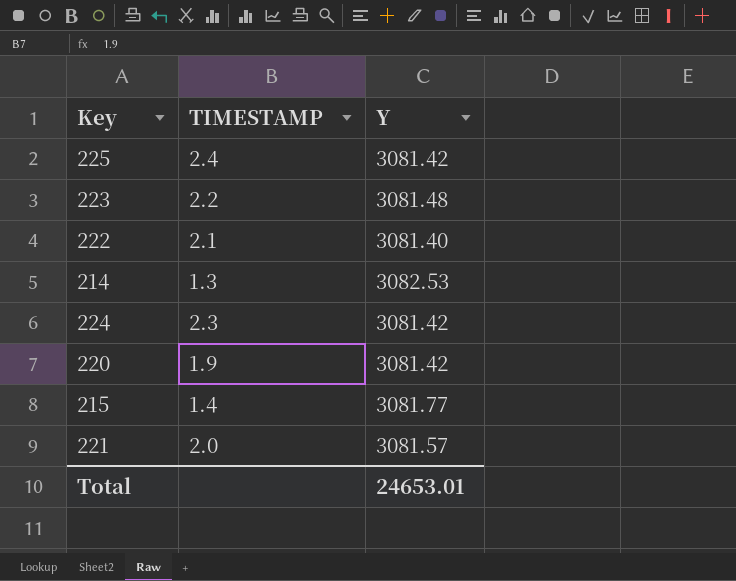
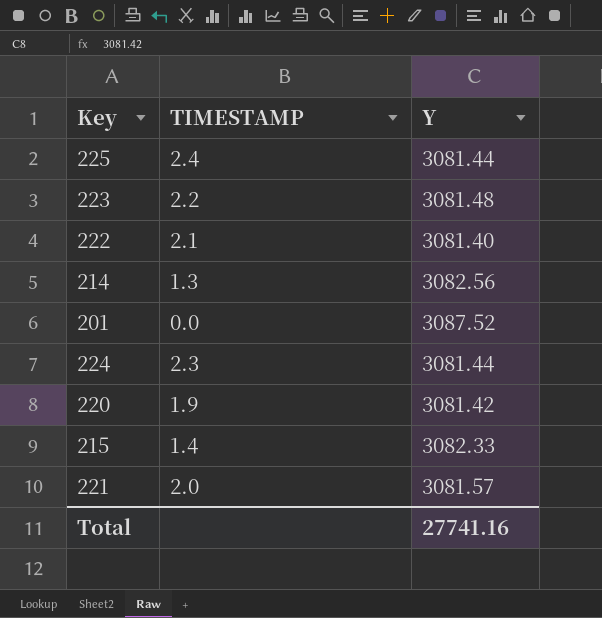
225 | Y: 3081.42 -> 3081.44
214 | Y: 3082.53 -> 3082.56
row 201: none -> 0.0 | 3087.52
224 | Y: 3081.42 -> 3081.44
215 | Y: 3081.77 -> 3082.33
Total | Y: 24653.01 -> 27741.16

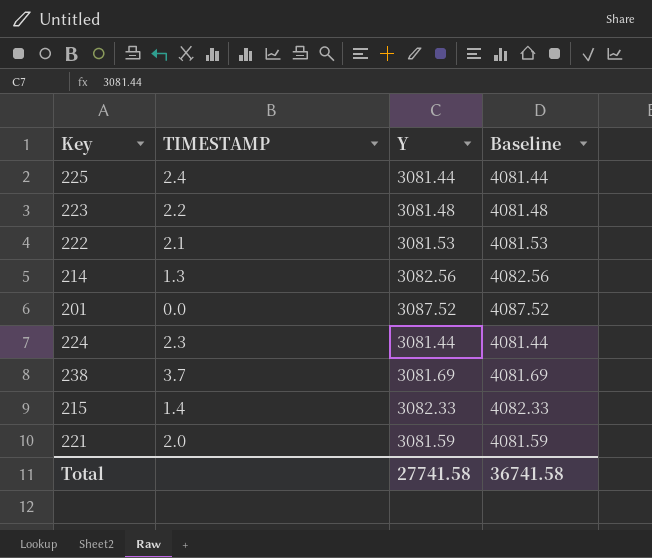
column Baseline | formula: none -> [Y] + 1000
row 220: 1.9 | 3081.42 -> none
222 | Y: 3081.40 -> 3081.53
row 238: none -> 3.7 | 3081.69 | 4081.69
221 | Y: 3081.57 -> 3081.59
Total | Y: 27741.16 -> 27741.58

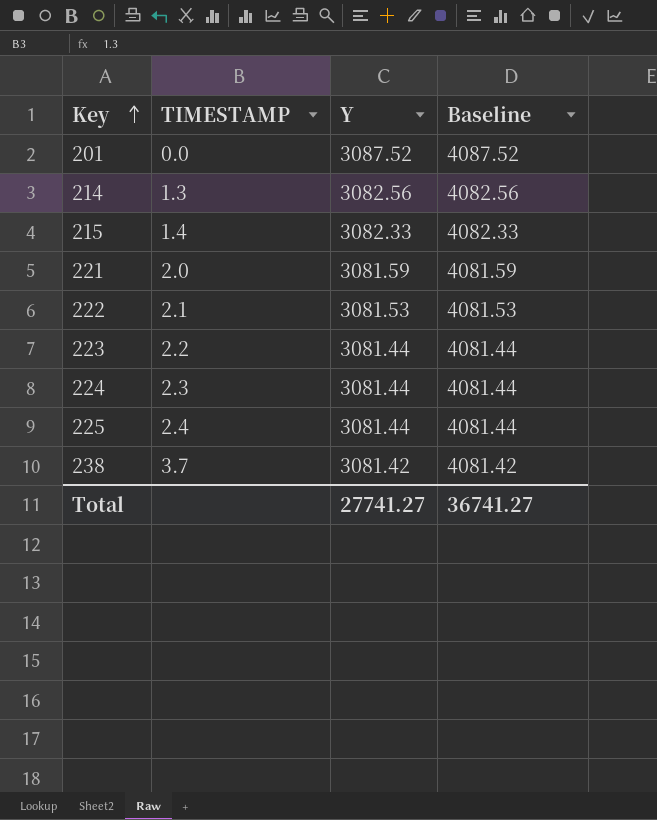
row order: none -> Key ascending
223 | Y: 3081.48 -> 3081.44
223 | Baseline: 4081.48 -> 4081.44
238 | Y: 3081.69 -> 3081.42
238 | Baseline: 4081.69 -> 4081.42
Total | Y: 27741.58 -> 27741.27
Total | Baseline: 36741.58 -> 36741.27

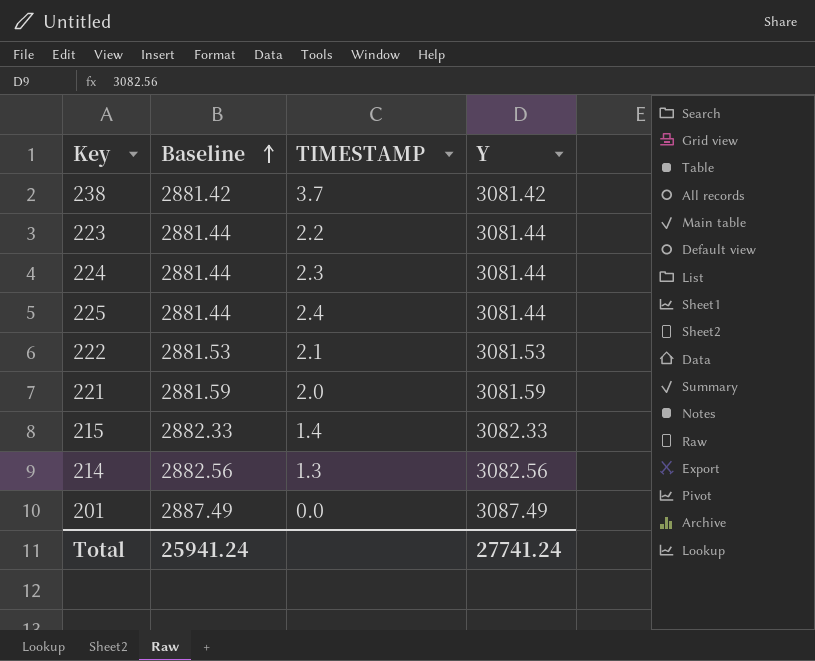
row order: Key ascending -> Baseline ascending
column Baseline | formula: [Y] + 1000 -> [Y] - 200
column Baseline | position: 4 -> 2
201 | Y: 3087.52 -> 3087.49
Total | Baseline: 36741.27 -> 25941.24
Total | Y: 27741.27 -> 27741.24

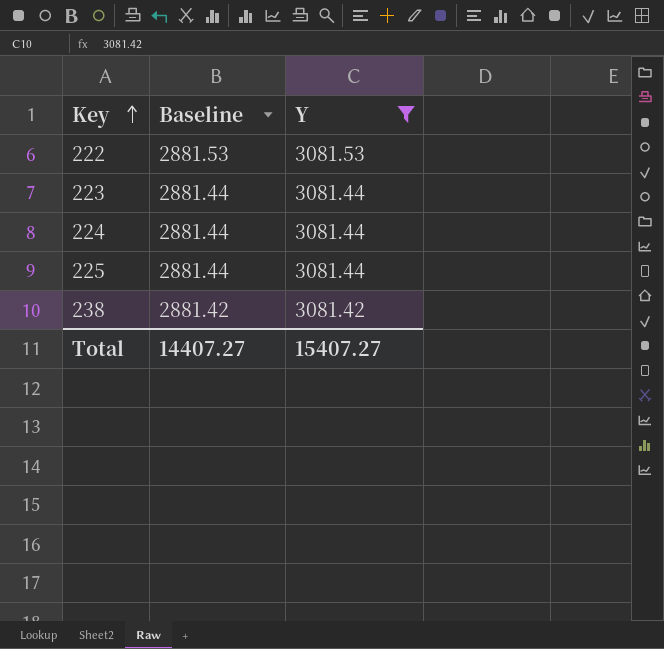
filter: none -> Y <= 3081.53
row order: Baseline ascending -> Key ascending
column TIMESTAMP | position: 3 -> none
Total | Baseline: 25941.24 -> 14407.27
Total | Y: 27741.24 -> 15407.27

